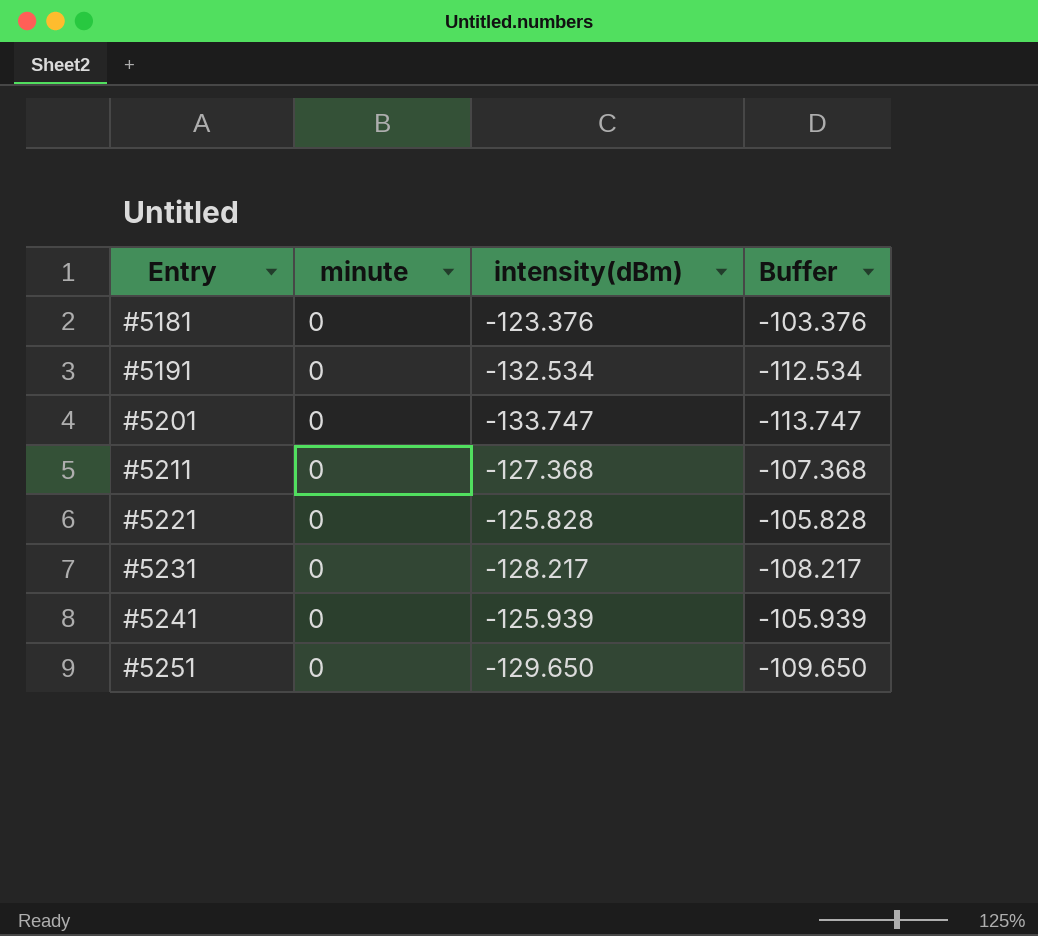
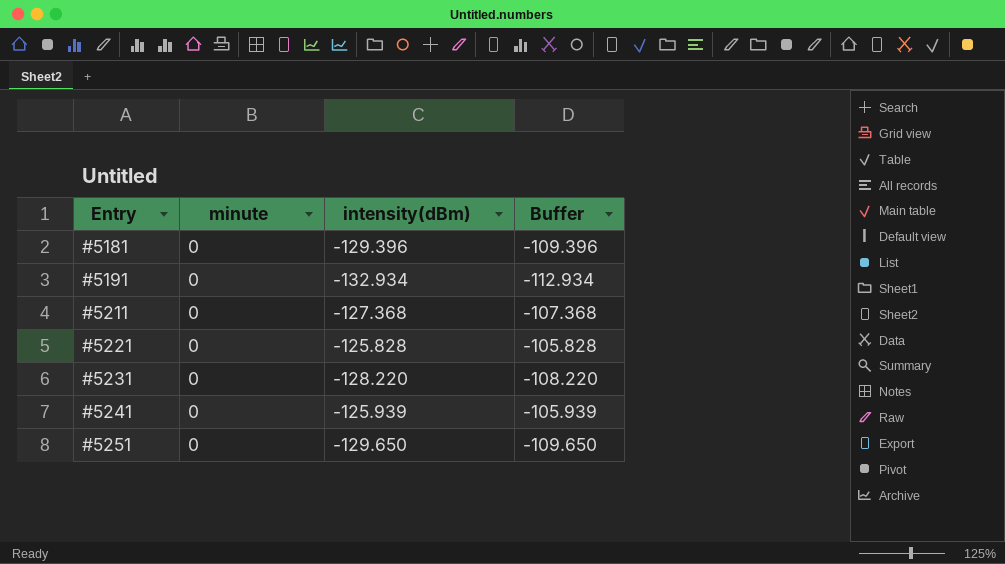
row #5201: 0 | -133.747 | -113.747 -> none
#5181 | intensity(dBm): -123.376 -> -129.396
#5181 | Buffer: -103.376 -> -109.396
#5191 | intensity(dBm): -132.534 -> -132.934
#5191 | Buffer: -112.534 -> -112.934
#5231 | intensity(dBm): -128.217 -> -128.220
#5231 | Buffer: -108.217 -> -108.220

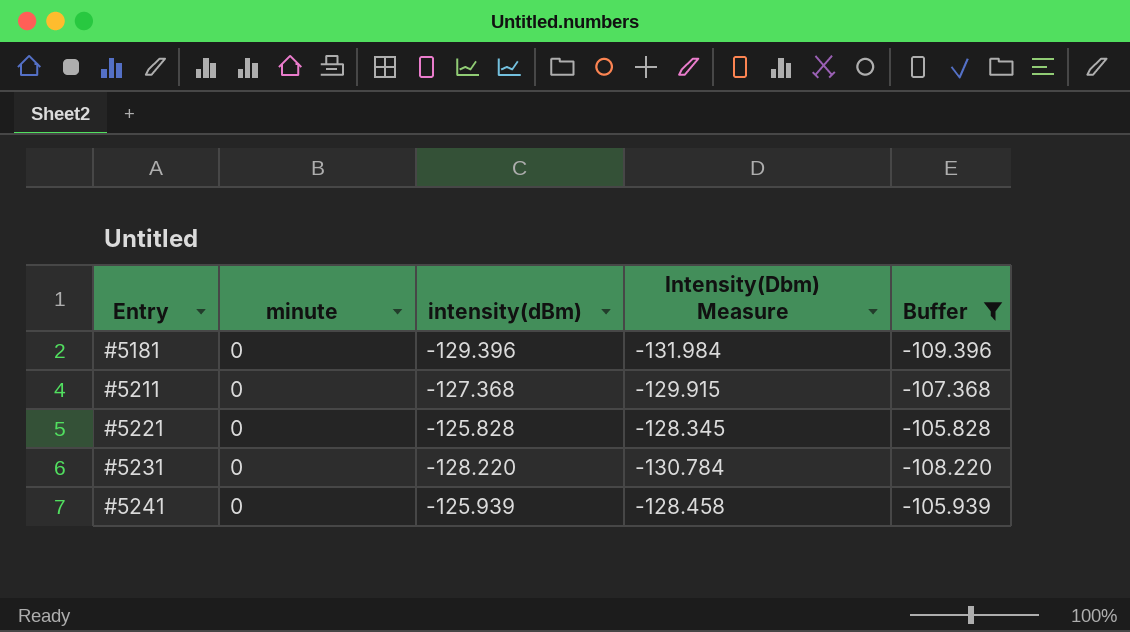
filter: none -> Buffer >= -109.396
column Intensity(Dbm) Measure | formula: none -> [intensity(dBm)] * 1.02

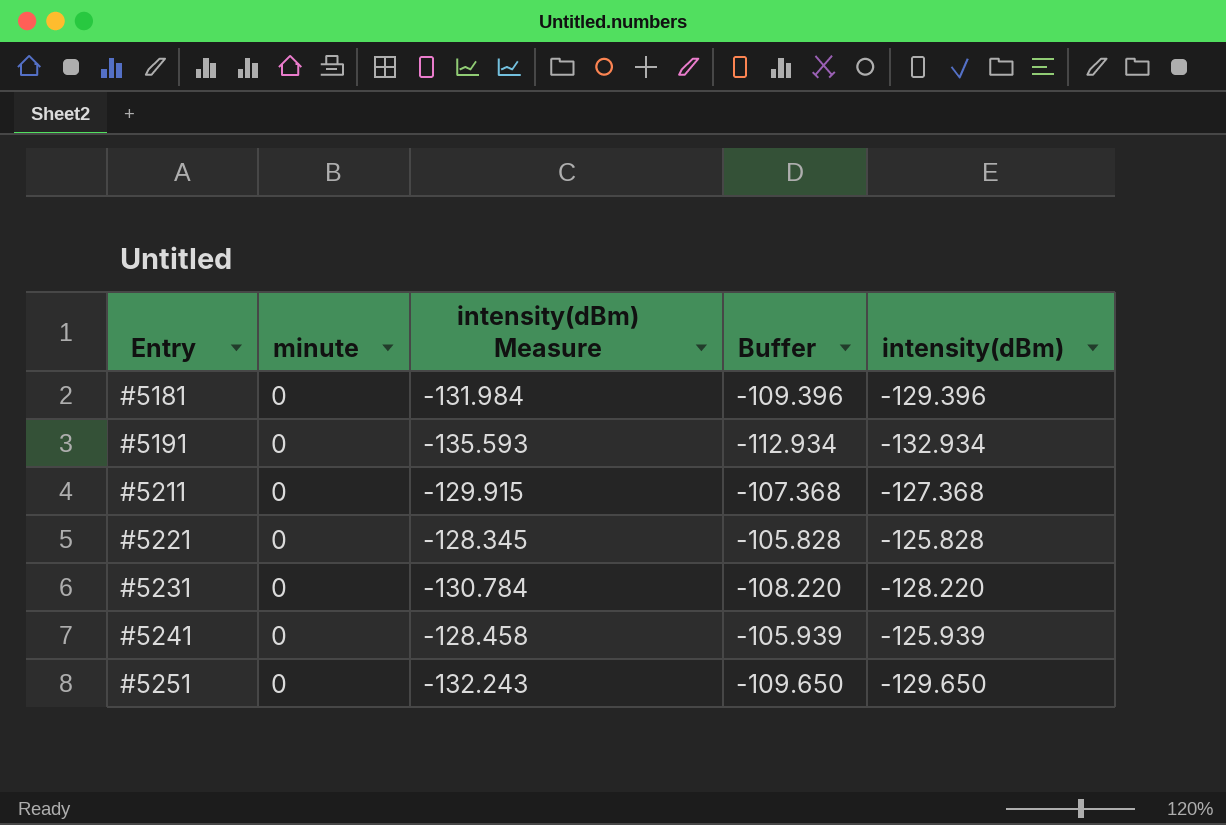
filter: Buffer >= -109.396 -> none
column name: Intensity(Dbm) Measure -> intensity(dBm) Measure
column intensity(dBm) | position: 3 -> 5

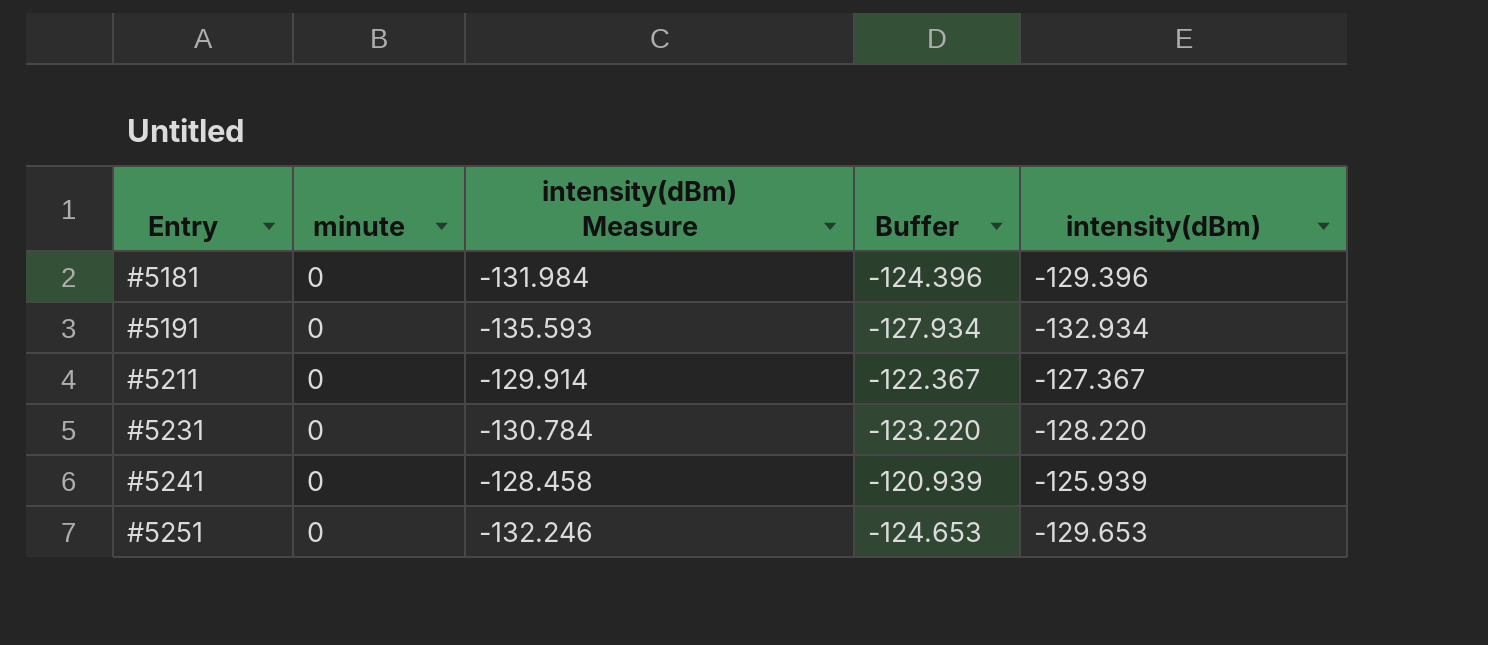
column Buffer | formula: [intensity(dBm)] + 20 -> [intensity(dBm)] + 5
row #5221: 0 | -128.345 | -105.828 | -125.828 -> none
#5211 | intensity(dBm) Measure: -129.915 -> -129.914
#5211 | intensity(dBm): -127.368 -> -127.367
#5251 | intensity(dBm) Measure: -132.243 -> -132.246
#5251 | intensity(dBm): -129.650 -> -129.653

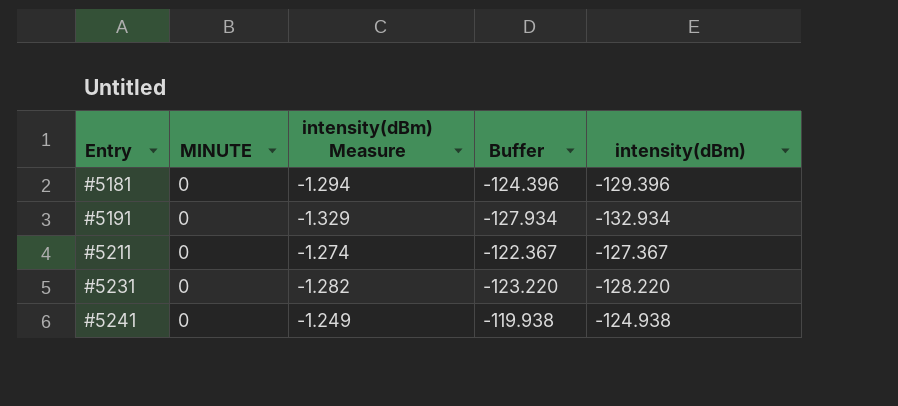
column name: minute -> MINUTE
column intensity(dBm) Measure | formula: [intensity(dBm)] * 1.02 -> [intensity(dBm)] * 0.01
row #5251: 0 | -132.246 | -124.653 | -129.653 -> none
#5241 | Buffer: -120.939 -> -119.938
#5241 | intensity(dBm): -125.939 -> -124.938

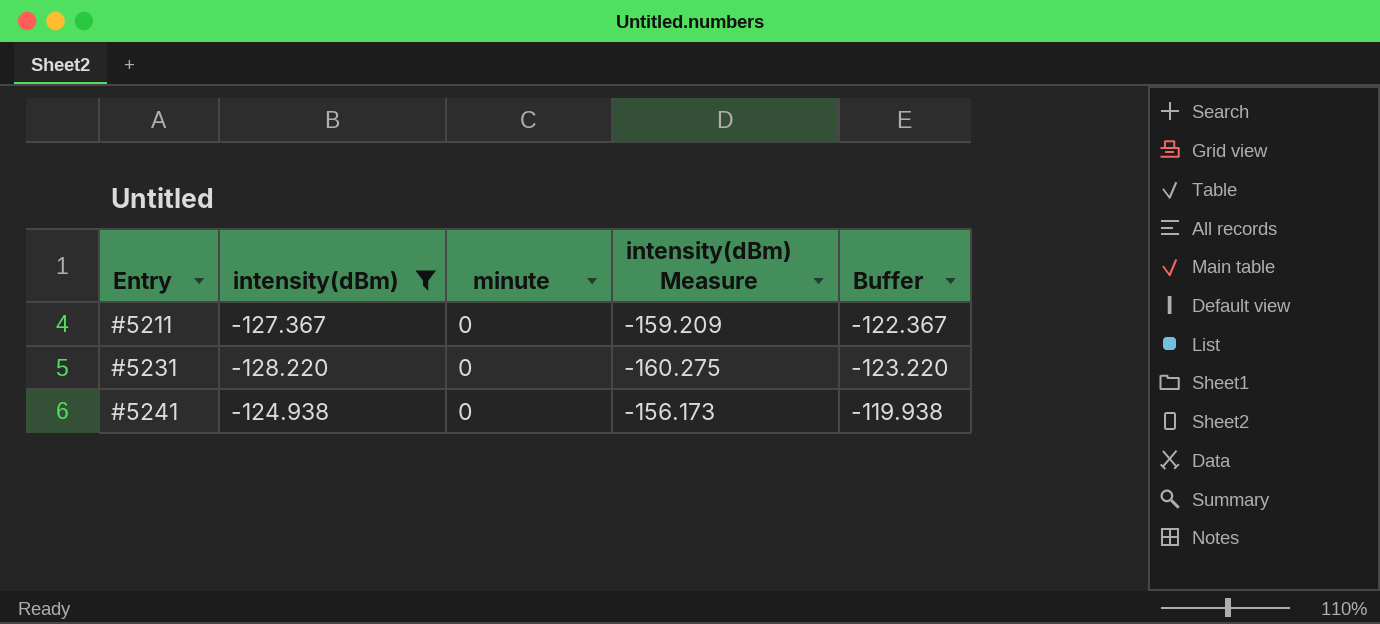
filter: none -> intensity(dBm) >= -128.220
column intensity(dBm) | position: 5 -> 2
column name: MINUTE -> minute
column intensity(dBm) Measure | formula: [intensity(dBm)] * 0.01 -> [intensity(dBm)] * 1.25

